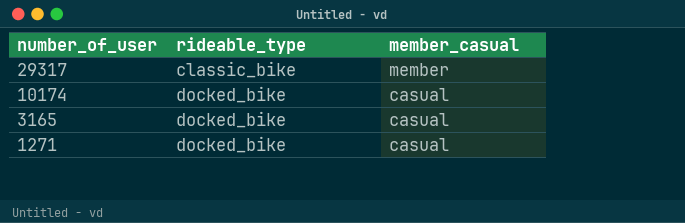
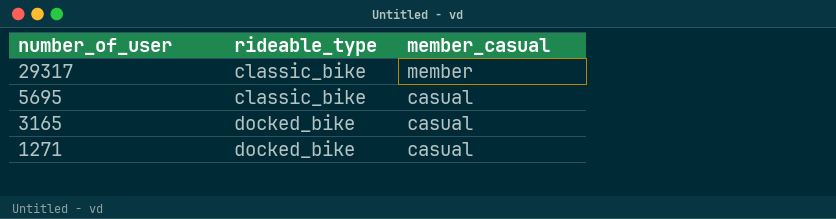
row 10174: docked_bike | casual -> none
row 5695: none -> classic_bike | casual

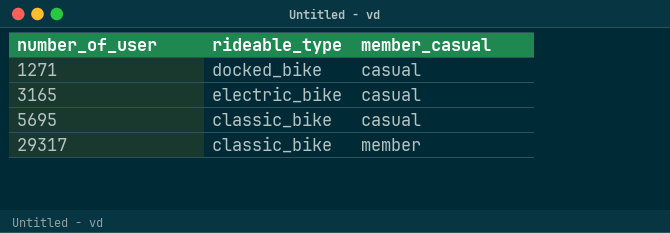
row order: number_of_user descending -> number_of_user ascending
3165 | rideable_type: docked_bike -> electric_bike

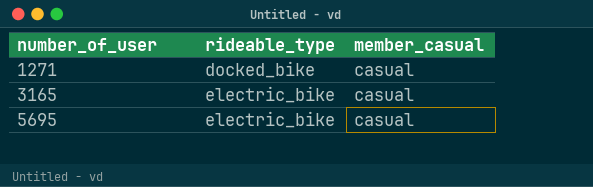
row 29317: classic_bike | member -> none
5695 | rideable_type: classic_bike -> electric_bike

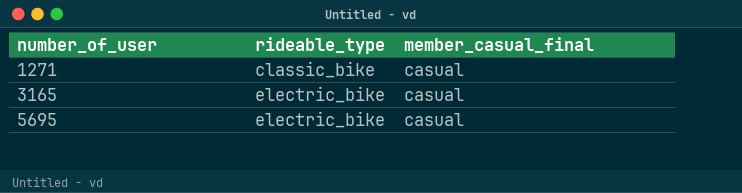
column name: member_casual -> member_casual_final
1271 | rideable_type: docked_bike -> classic_bike

